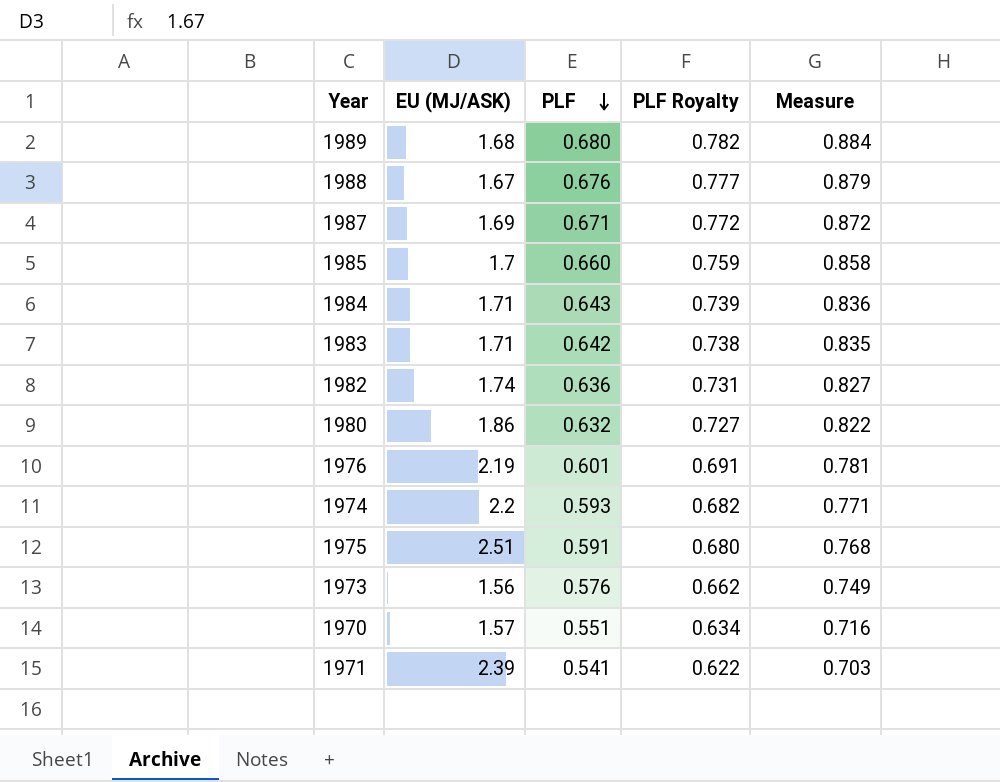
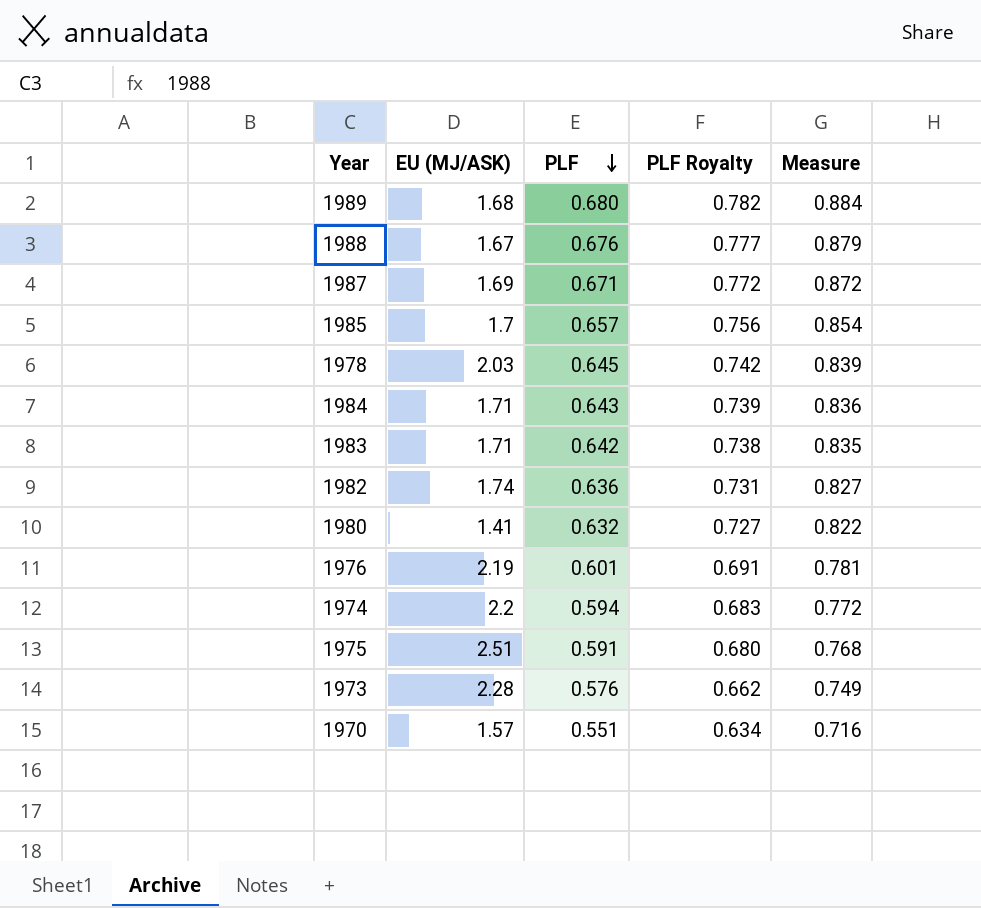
row 1971: 2.39 | 0.541 | 0.622 | 0.703 -> none
1985 | PLF: 0.660 -> 0.657
1985 | PLF Royalty: 0.759 -> 0.756
1985 | Measure: 0.858 -> 0.854
row 1978: none -> 2.03 | 0.645 | 0.742 | 0.839
1980 | EU (MJ/ASK): 1.86 -> 1.41
1974 | PLF: 0.593 -> 0.594
1974 | PLF Royalty: 0.682 -> 0.683
1974 | Measure: 0.771 -> 0.772
1973 | EU (MJ/ASK): 1.56 -> 2.28

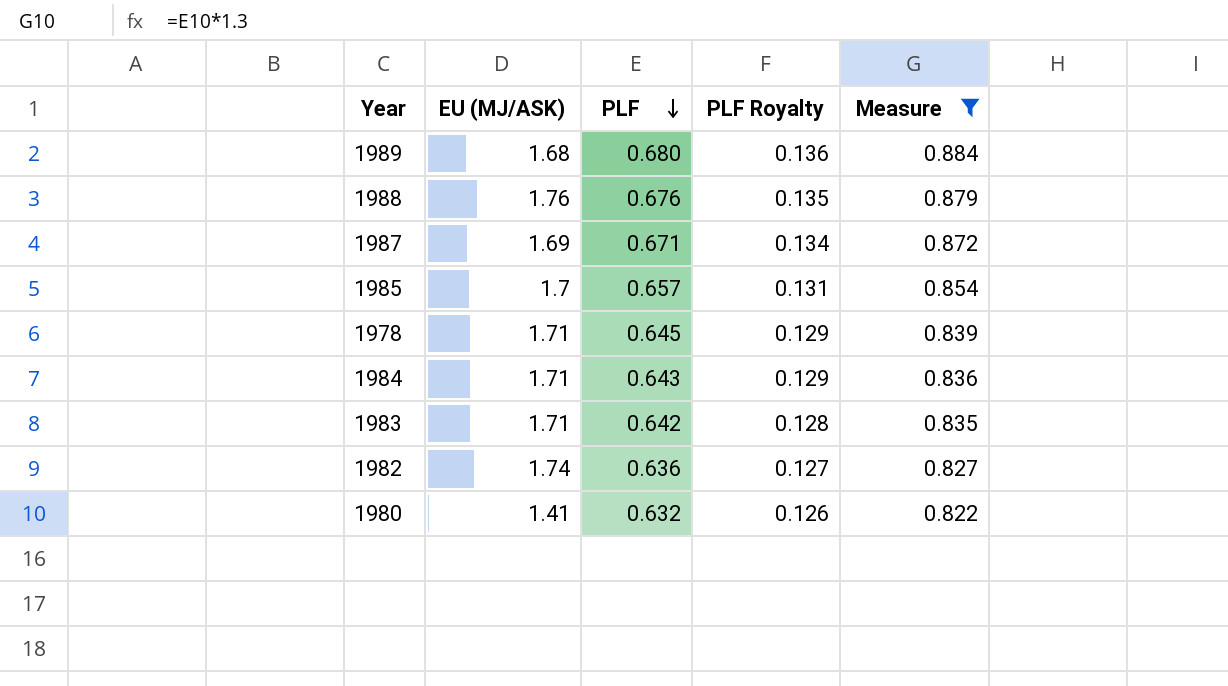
filter: none -> Measure >= 0.822
column PLF Royalty | formula: [PLF] * 1.15 -> [PLF] * 0.2
1988 | EU (MJ/ASK): 1.67 -> 1.76
1978 | EU (MJ/ASK): 2.03 -> 1.71

